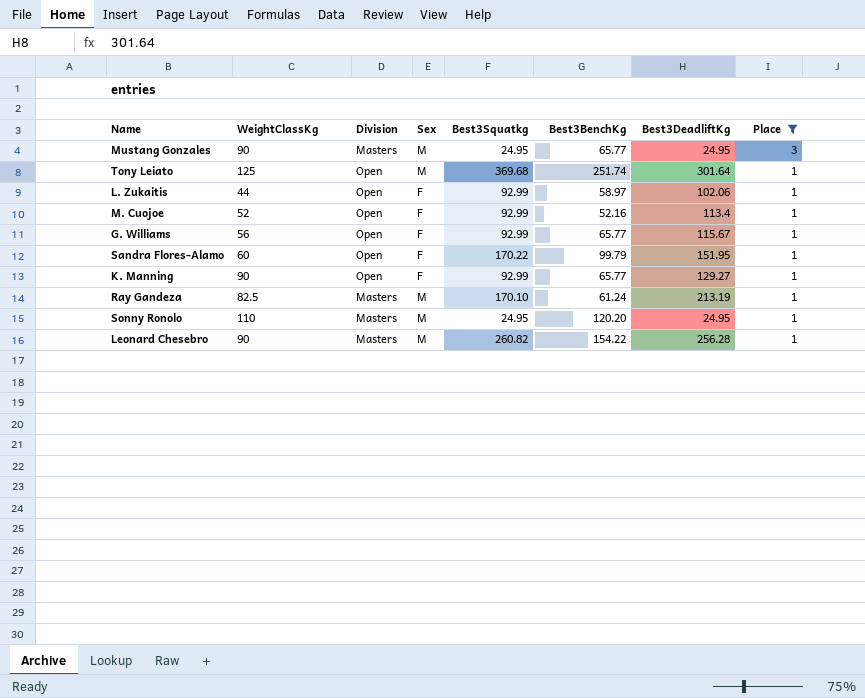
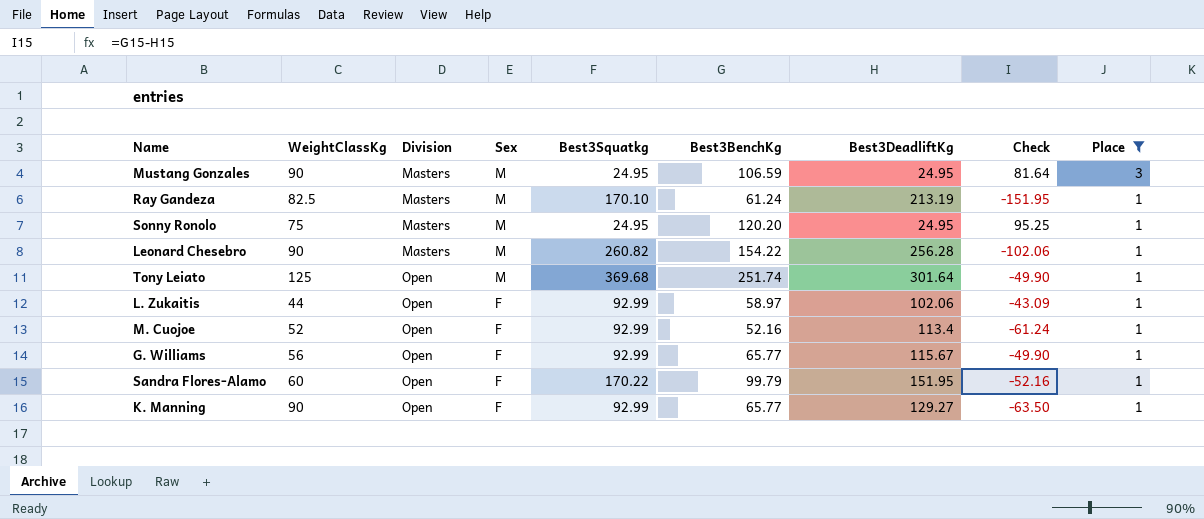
row order: Place descending -> Division ascending
column Check | formula: none -> [Best3BenchKg] - [Best3DeadliftKg]
Mustang Gonzales | Best3BenchKg: 65.77 -> 106.59
Sonny Ronolo | WeightClassKg: 110 -> 75

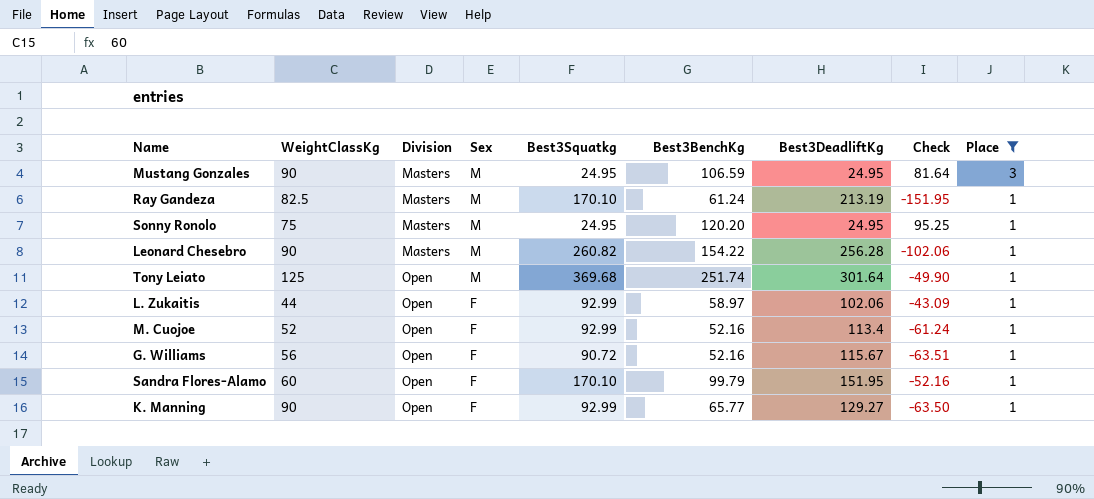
G. Williams | Best3Squatkg: 92.99 -> 90.72
G. Williams | Best3BenchKg: 65.77 -> 52.16
G. Williams | Check: -49.90 -> -63.51
Sandra Flores-Alamo | Best3Squatkg: 170.22 -> 170.10

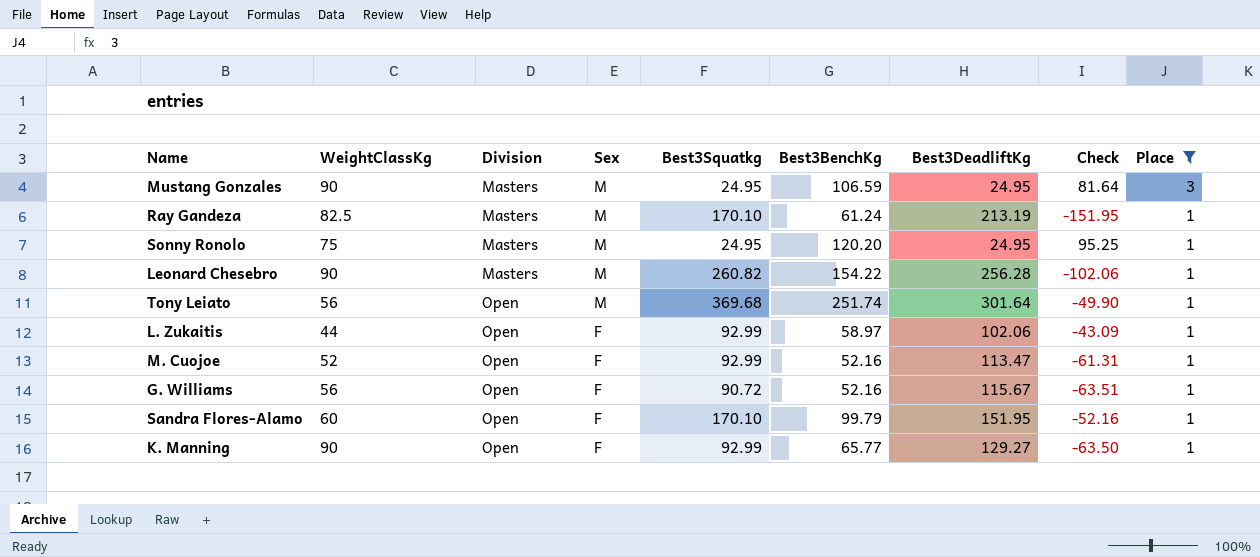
Tony Leiato | WeightClassKg: 125 -> 56
M. Cuojoe | Best3DeadliftKg: 113.4 -> 113.47
M. Cuojoe | Check: -61.24 -> -61.31

